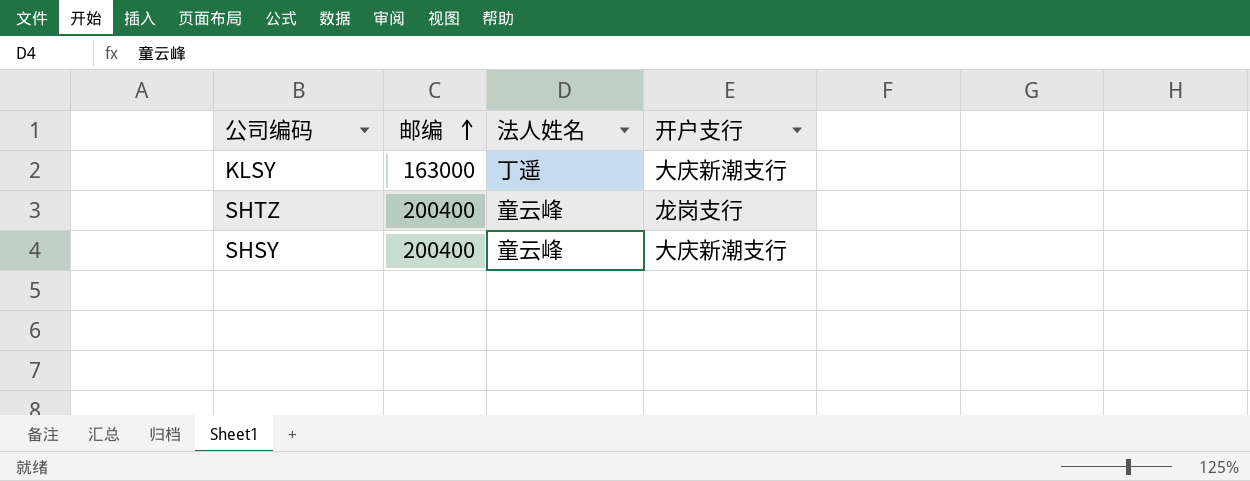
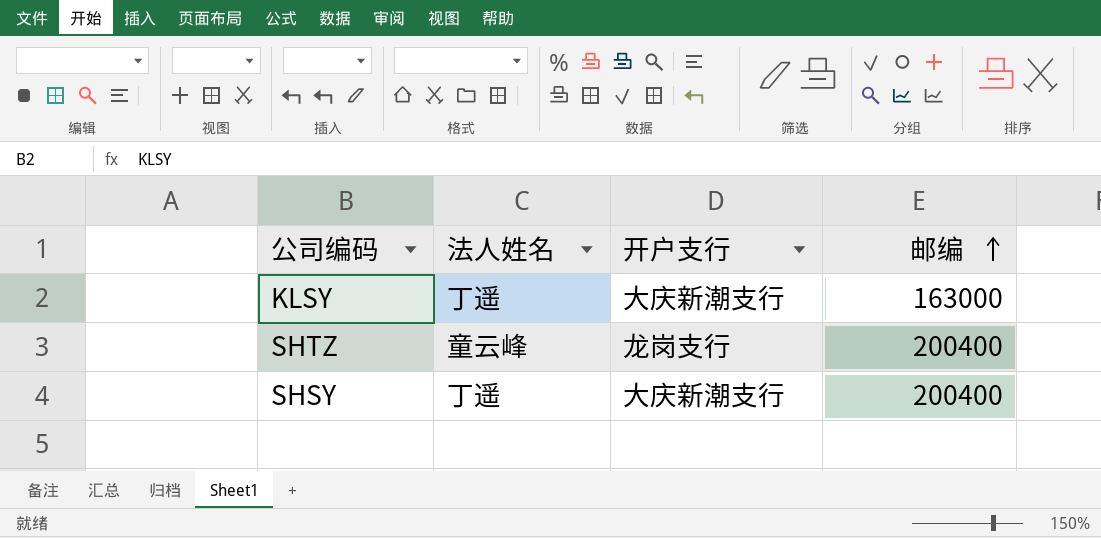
column 邮编 | position: 2 -> 4
SHSY | 法人姓名: 童云峰 -> 丁遥

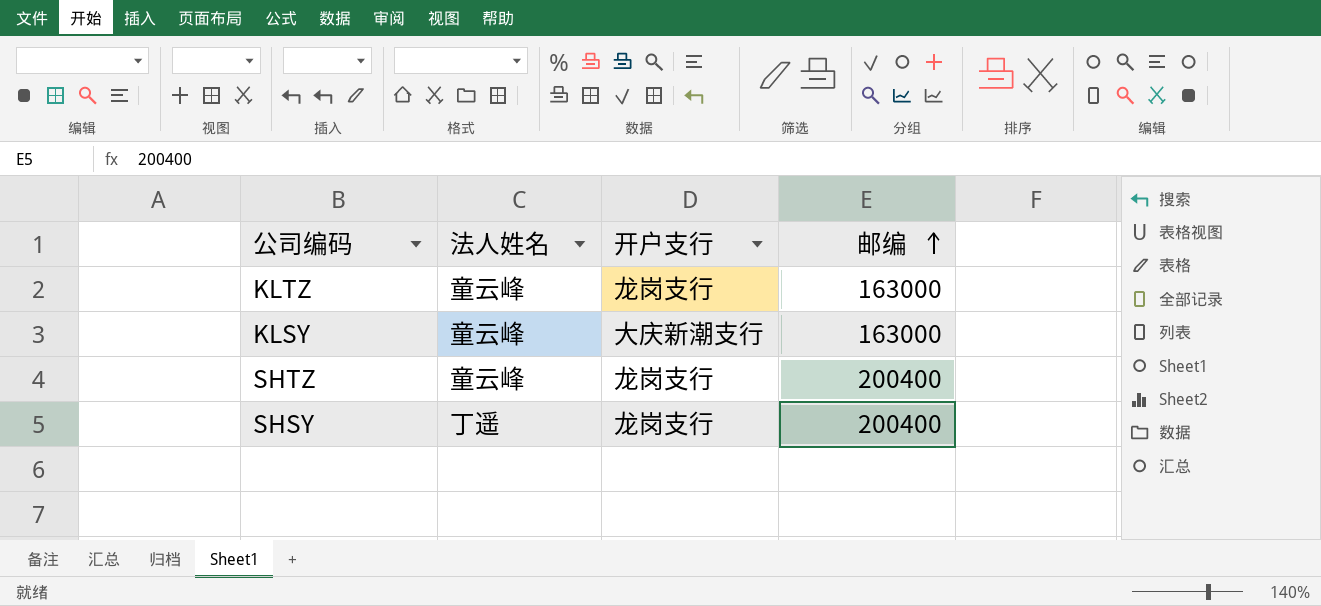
row KLTZ: none -> 童云峰 | 龙岗支行 | 163000
KLSY | 法人姓名: 丁遥 -> 童云峰
SHSY | 开户支行: 大庆新潮支行 -> 龙岗支行

